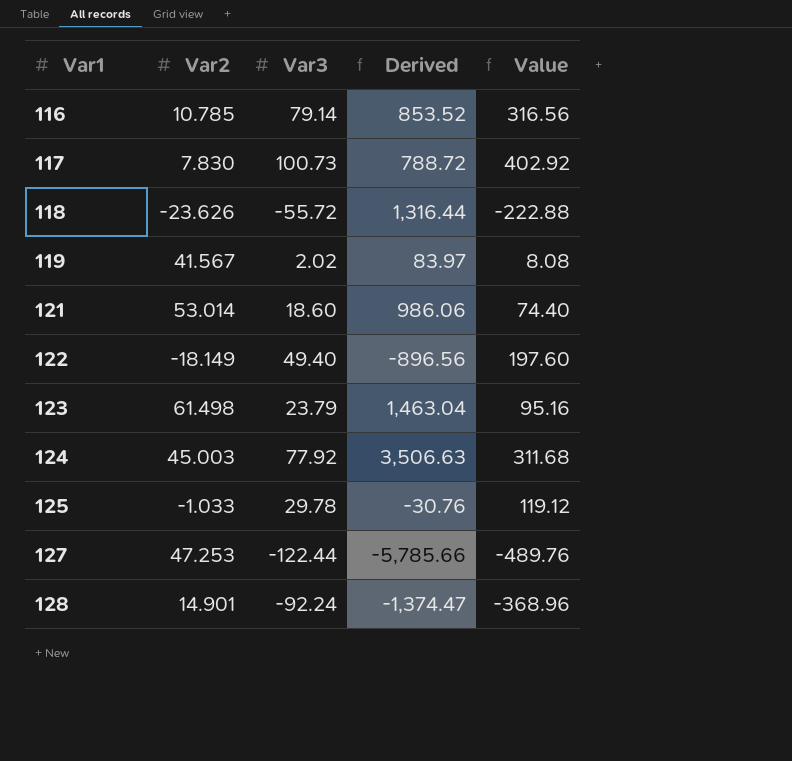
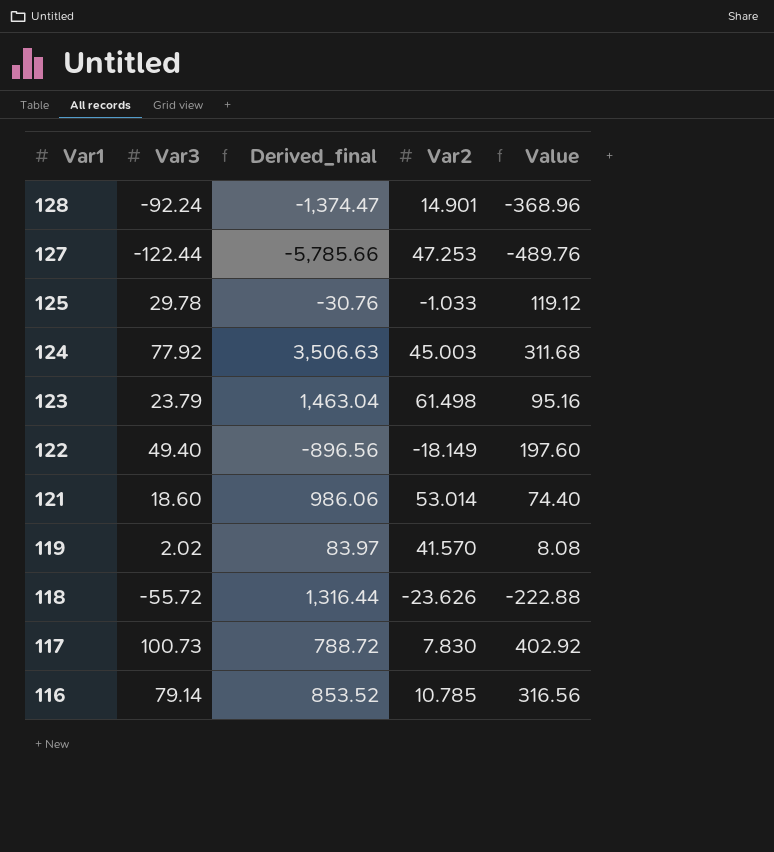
row order: Var1 ascending -> Var1 descending
column name: Derived -> Derived_final
column Var2 | position: 2 -> 4
119 | Var2: 41.567 -> 41.570

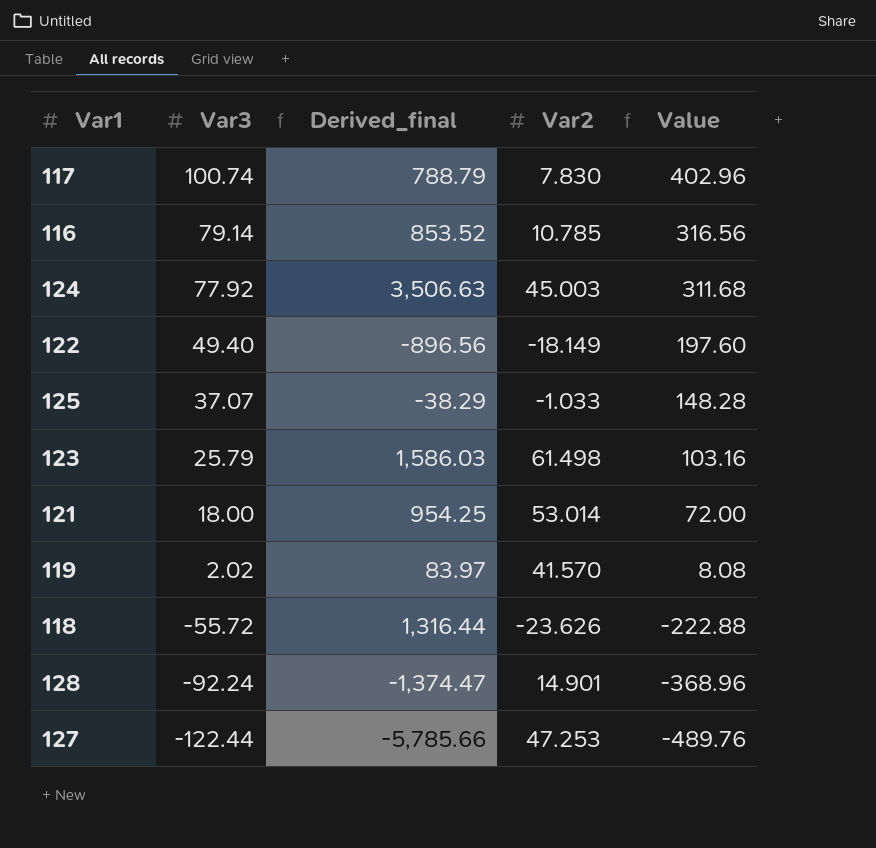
row order: Var1 descending -> Var3 descending
117 | Var3: 100.73 -> 100.74
117 | Derived_final: 788.72 -> 788.79
117 | Value: 402.92 -> 402.96
125 | Var3: 29.78 -> 37.07
125 | Derived_final: -30.76 -> -38.29
125 | Value: 119.12 -> 148.28
123 | Var3: 23.79 -> 25.79
123 | Derived_final: 1,463.04 -> 1,586.03
123 | Value: 95.16 -> 103.16
121 | Var3: 18.60 -> 18.00
121 | Derived_final: 986.06 -> 954.25
121 | Value: 74.40 -> 72.00

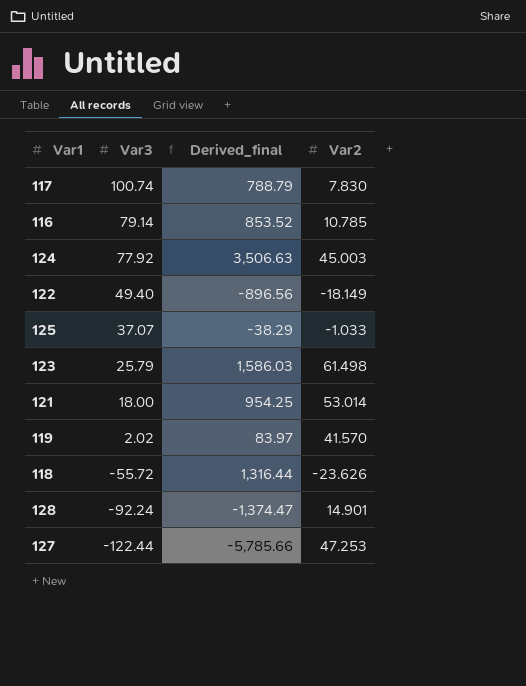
column Value | formula: [Var3] * 4 -> none

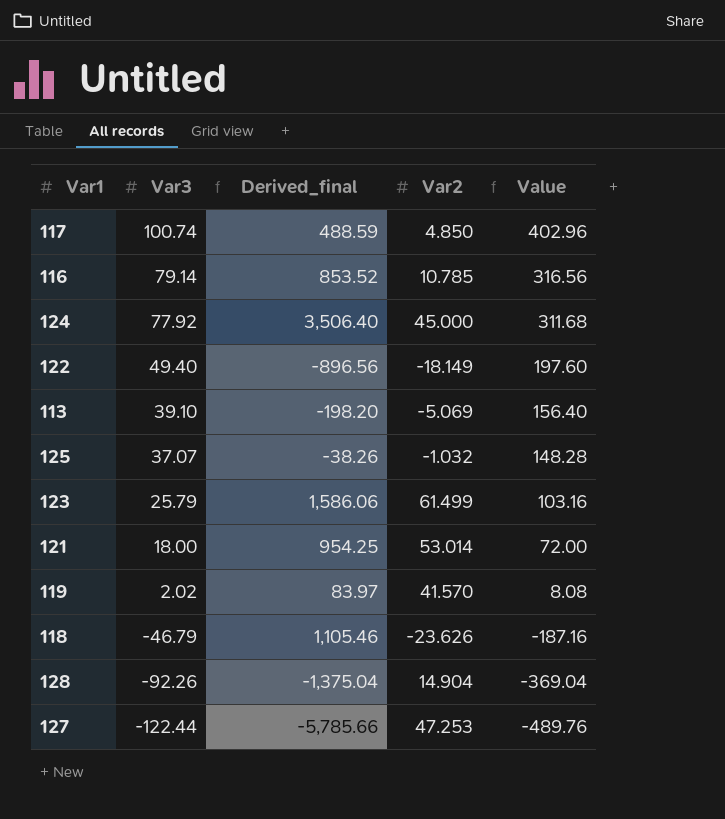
column Value | formula: none -> [Var3] * 4
117 | Derived_final: 788.79 -> 488.59
117 | Var2: 7.830 -> 4.850
124 | Derived_final: 3,506.63 -> 3,506.40
124 | Var2: 45.003 -> 45.000
row 113: none -> 39.10 | -198.20 | -5.069 | 156.40
125 | Derived_final: -38.29 -> -38.26
125 | Var2: -1.033 -> -1.032
123 | Derived_final: 1,586.03 -> 1,586.06
123 | Var2: 61.498 -> 61.499
118 | Var3: -55.72 -> -46.79
118 | Derived_final: 1,316.44 -> 1,105.46
128 | Var3: -92.24 -> -92.26
128 | Derived_final: -1,374.47 -> -1,375.04
128 | Var2: 14.901 -> 14.904

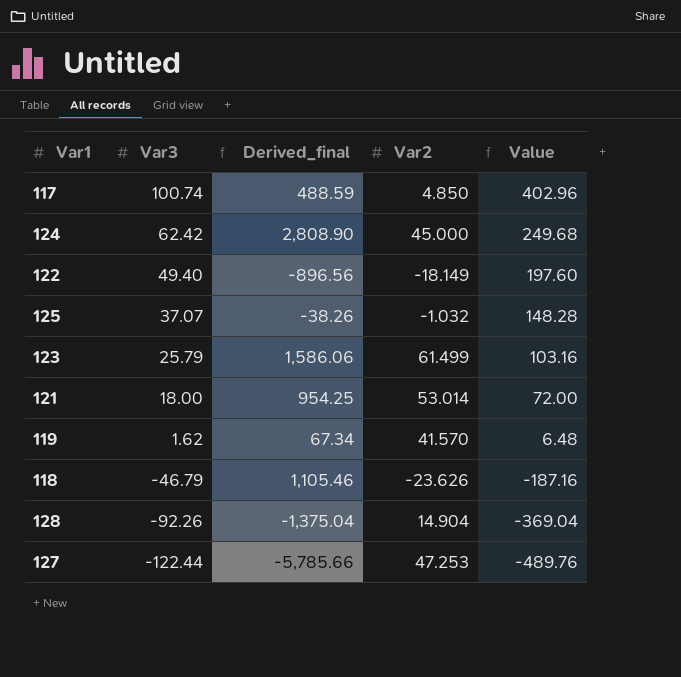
row 116: 79.14 | 853.52 | 10.785 | 316.56 -> none
row 113: 39.10 | -198.20 | -5.069 | 156.40 -> none
124 | Var3: 77.92 -> 62.42
124 | Derived_final: 3,506.40 -> 2,808.90
124 | Value: 311.68 -> 249.68
119 | Var3: 2.02 -> 1.62
119 | Derived_final: 83.97 -> 67.34
119 | Value: 8.08 -> 6.48

